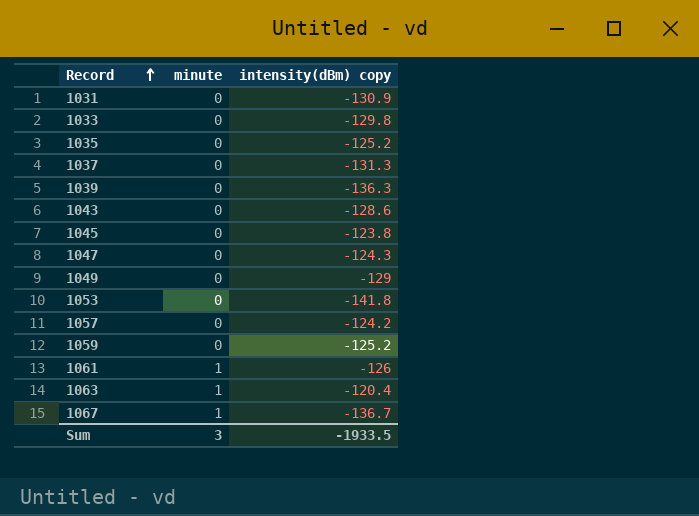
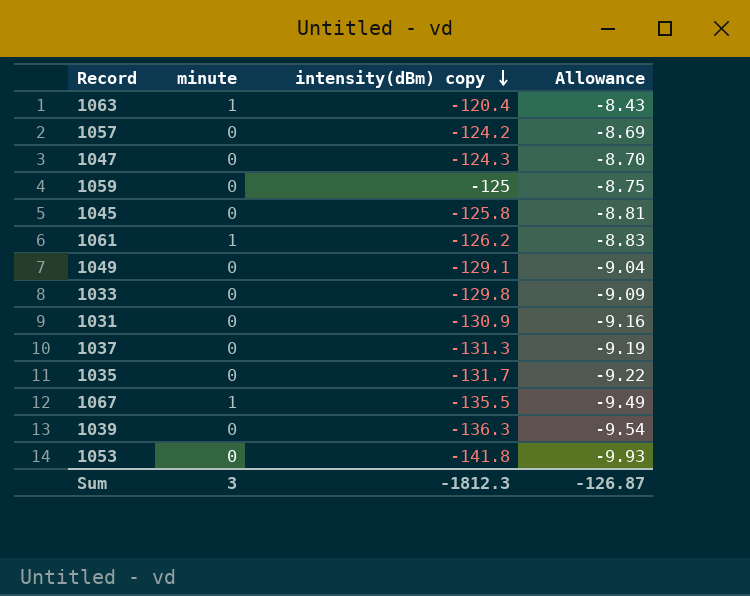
row order: Record ascending -> intensity(dBm) copy descending
column Allowance | formula: none -> [intensity(dBm) copy] * 0.07
row 1043: 0 | -128.6 -> none
1059 | intensity(dBm) copy: -125.2 -> -125
1045 | intensity(dBm) copy: -123.8 -> -125.8
1061 | intensity(dBm) copy: -126 -> -126.2
1049 | intensity(dBm) copy: -129 -> -129.1
1035 | intensity(dBm) copy: -125.2 -> -131.7
1067 | intensity(dBm) copy: -136.7 -> -135.5
Sum | intensity(dBm) copy: -1933.5 -> -1812.3

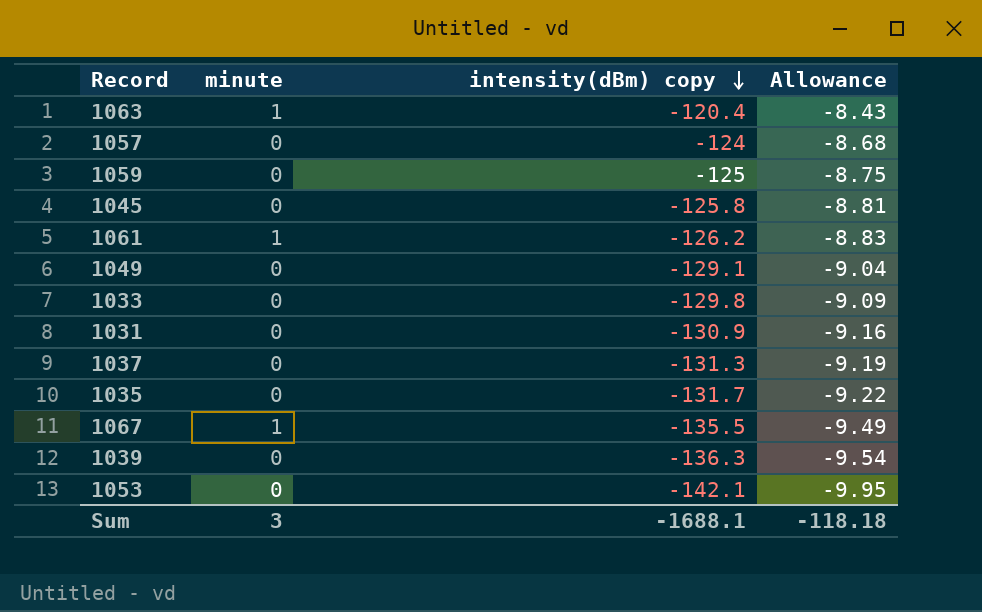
row 1047: 0 | -124.3 | -8.70 -> none
1057 | intensity(dBm) copy: -124.2 -> -124
1057 | Allowance: -8.69 -> -8.68
1053 | intensity(dBm) copy: -141.8 -> -142.1
1053 | Allowance: -9.93 -> -9.95
Sum | intensity(dBm) copy: -1812.3 -> -1688.1
Sum | Allowance: -126.87 -> -118.18

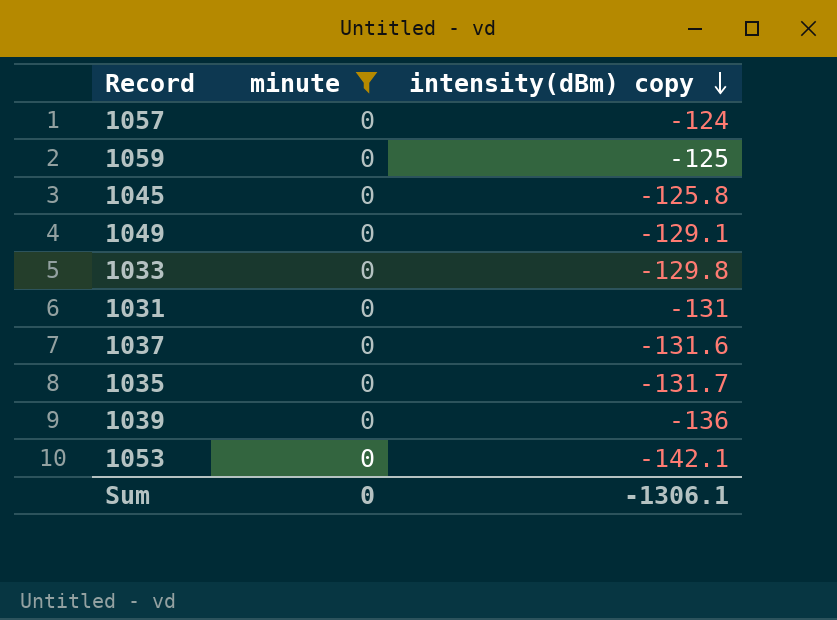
filter: none -> minute = 0
column Allowance | formula: [intensity(dBm) copy] * 0.07 -> none
1031 | intensity(dBm) copy: -130.9 -> -131
1037 | intensity(dBm) copy: -131.3 -> -131.6
1039 | intensity(dBm) copy: -136.3 -> -136
Sum | minute: 3 -> 0
Sum | intensity(dBm) copy: -1688.1 -> -1306.1

